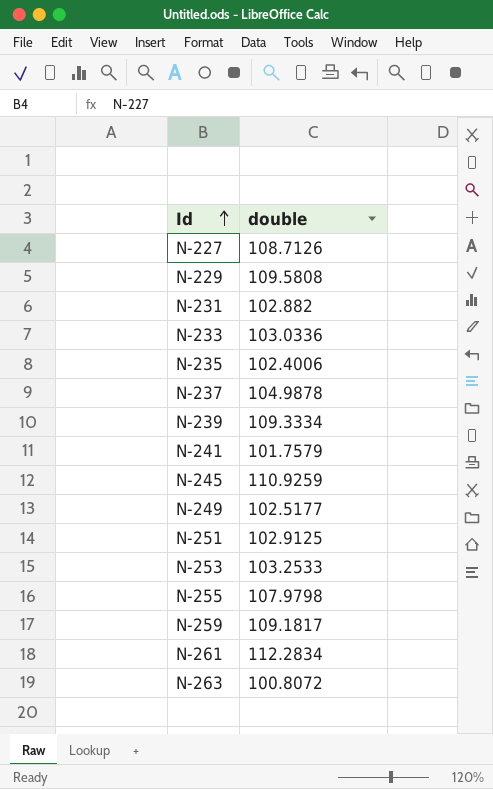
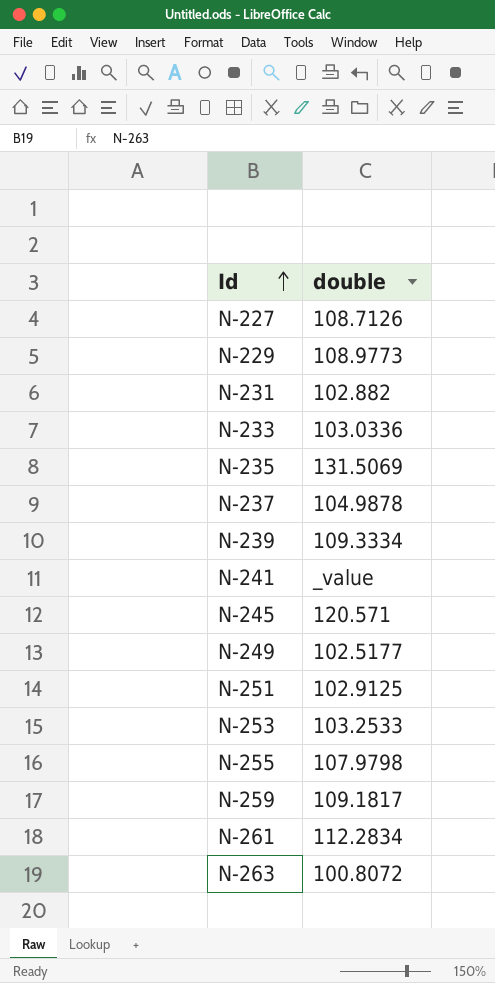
N-229 | double: 109.5808 -> 108.9773
N-235 | double: 102.4006 -> 131.5069
N-241 | double: 101.7579 -> _value
N-245 | double: 110.9259 -> 120.571

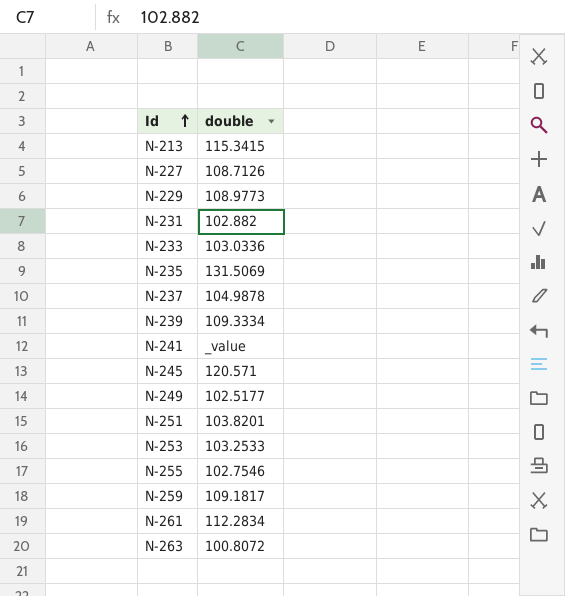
row N-213: none -> 115.3415
N-251 | double: 102.9125 -> 103.8201
N-255 | double: 107.9798 -> 102.7546

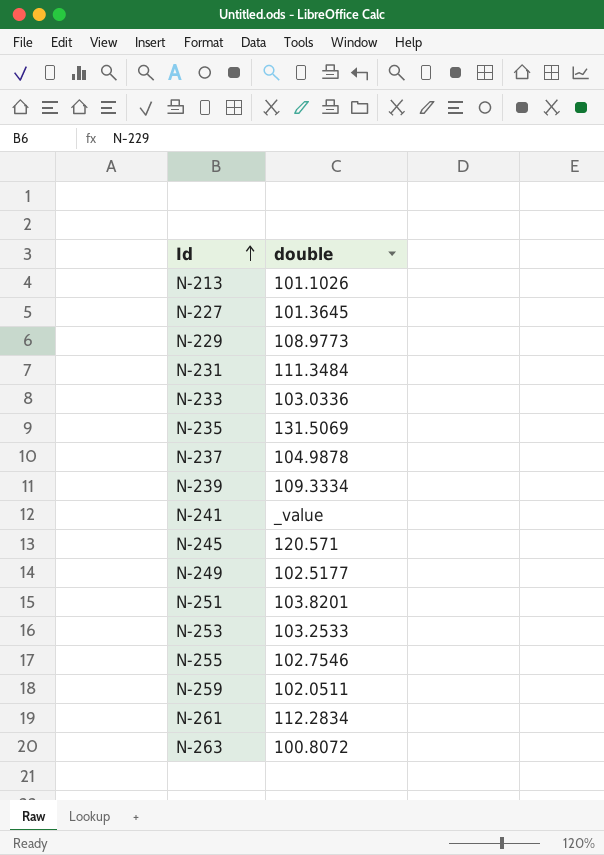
N-213 | double: 115.3415 -> 101.1026
N-227 | double: 108.7126 -> 101.3645
N-231 | double: 102.882 -> 111.3484
N-259 | double: 109.1817 -> 102.0511

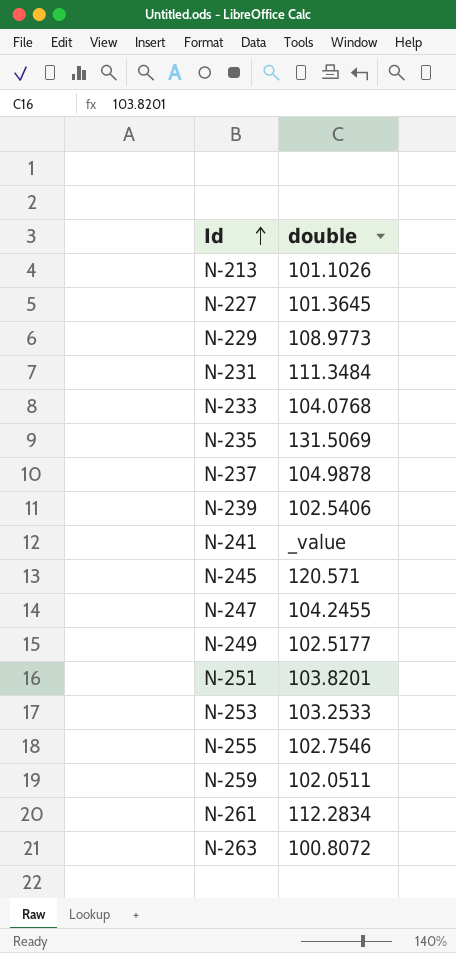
N-233 | double: 103.0336 -> 104.0768
N-239 | double: 109.3334 -> 102.5406
row N-247: none -> 104.2455

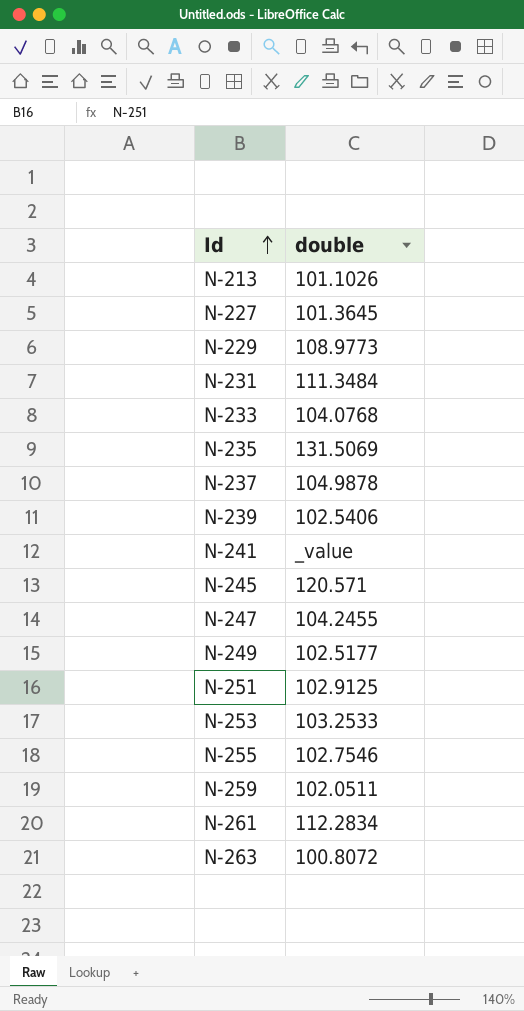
N-251 | double: 103.8201 -> 102.9125

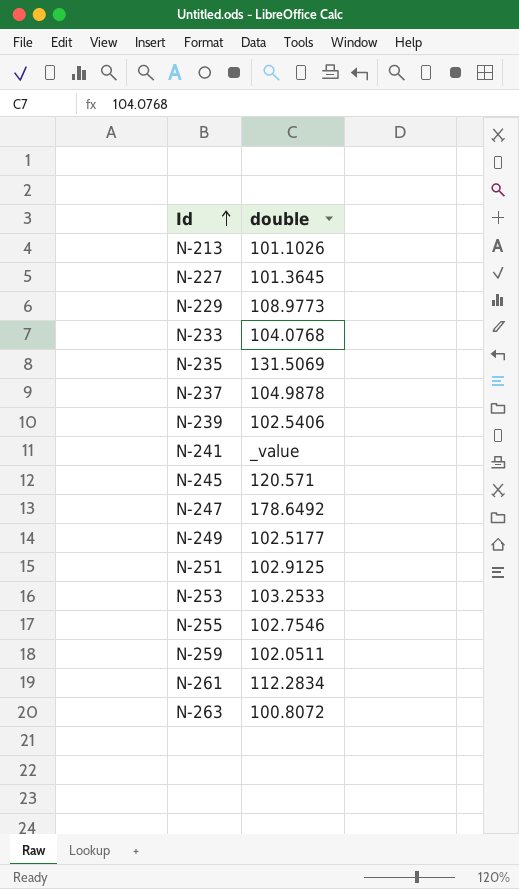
row N-231: 111.3484 -> none
N-247 | double: 104.2455 -> 178.6492

